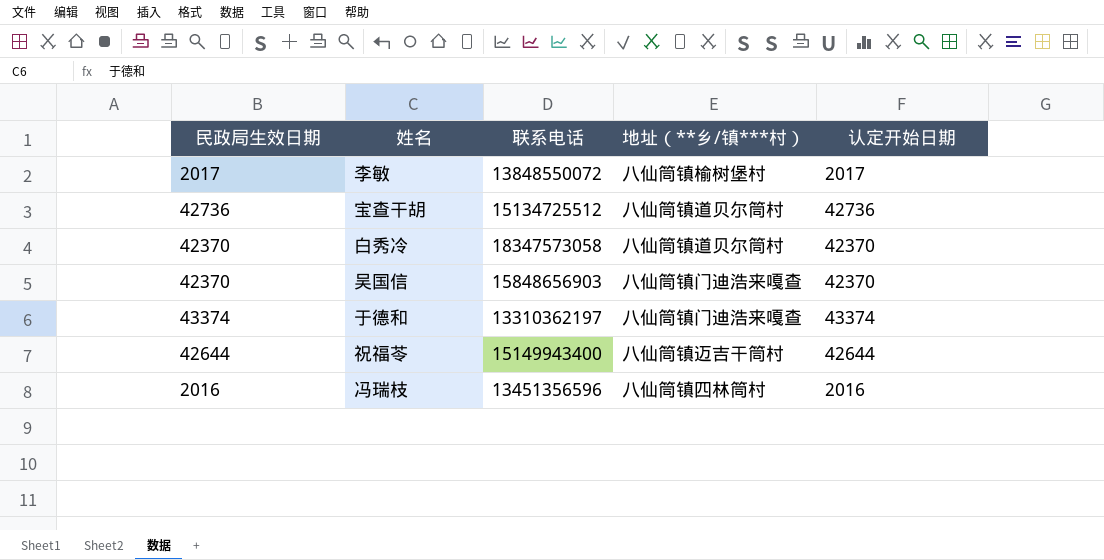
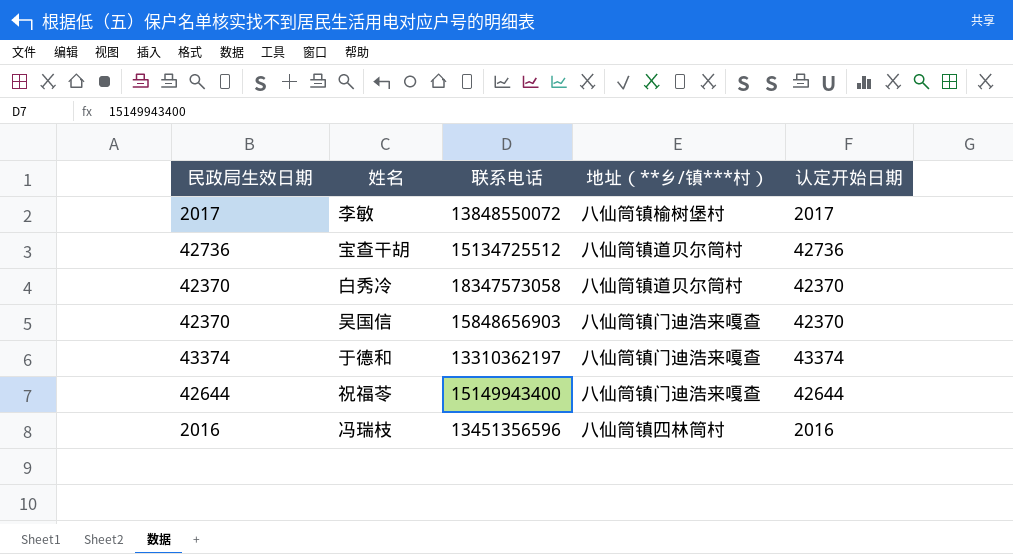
祝福苓 | 地址（**乡/镇***村）: 八仙筒镇迈吉干筒村 -> 八仙筒镇门迪浩来嘎查

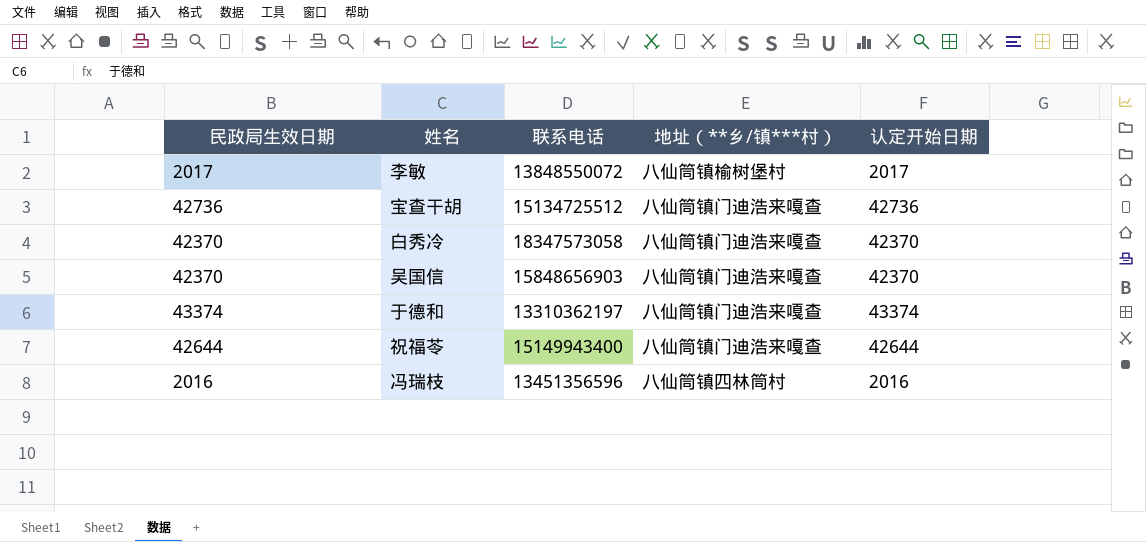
宝查干胡 | 地址（**乡/镇***村）: 八仙筒镇道贝尔筒村 -> 八仙筒镇门迪浩来嘎查
白秀冷 | 地址（**乡/镇***村）: 八仙筒镇道贝尔筒村 -> 八仙筒镇门迪浩来嘎查

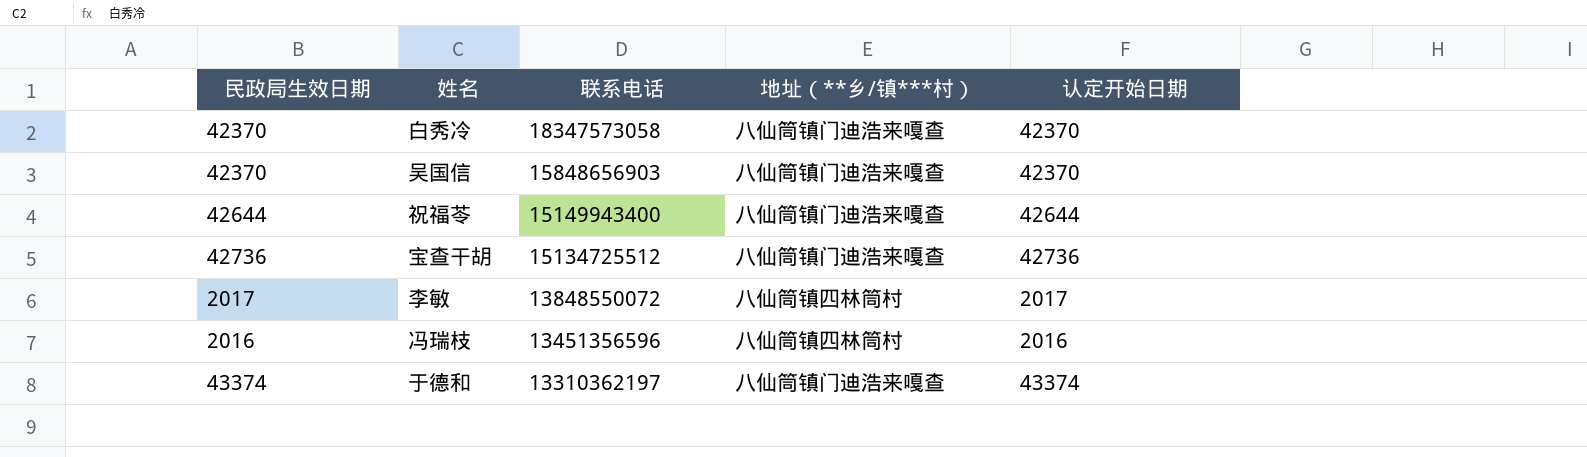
row order: none -> 联系电话 descending
李敏 | 地址（**乡/镇***村）: 八仙筒镇榆树堡村 -> 八仙筒镇四林筒村

